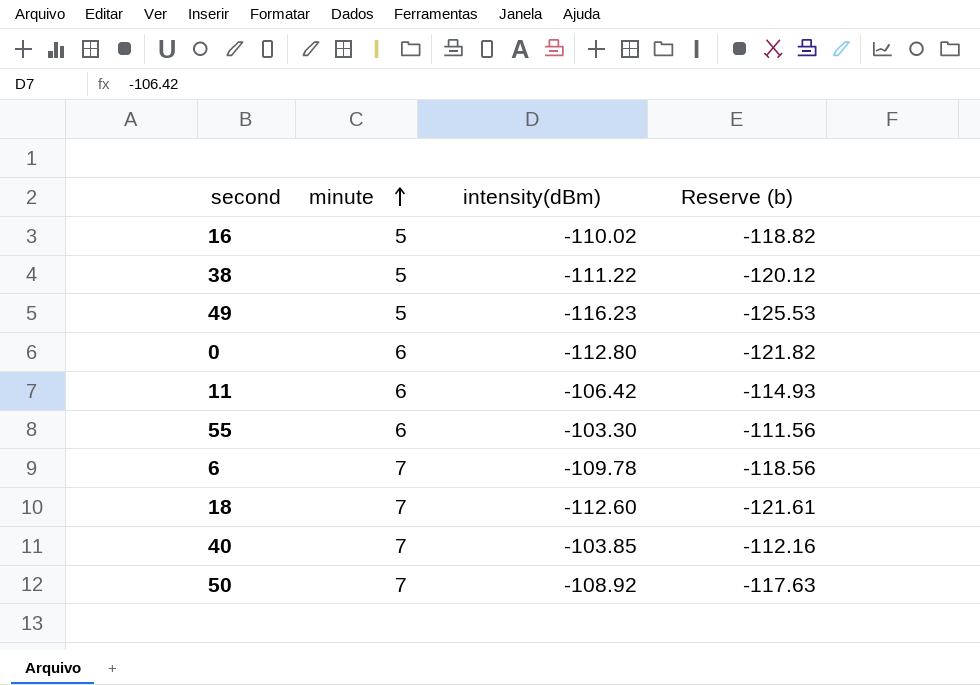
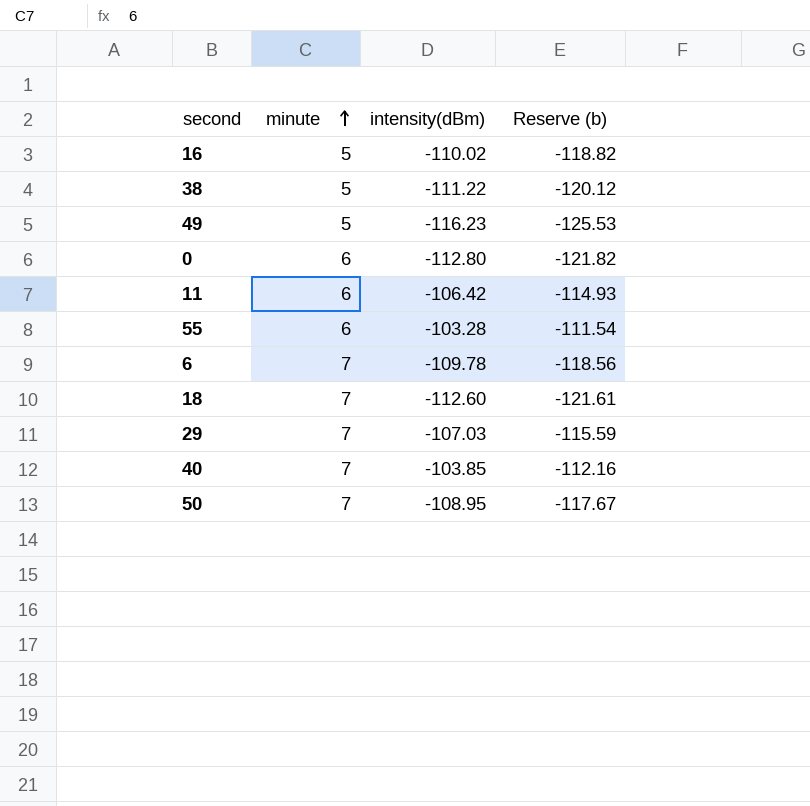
55 | intensity(dBm): -103.30 -> -103.28
55 | Reserve (b): -111.56 -> -111.54
row 29: none -> 7 | -107.03 | -115.59
50 | intensity(dBm): -108.92 -> -108.95
50 | Reserve (b): -117.63 -> -117.67

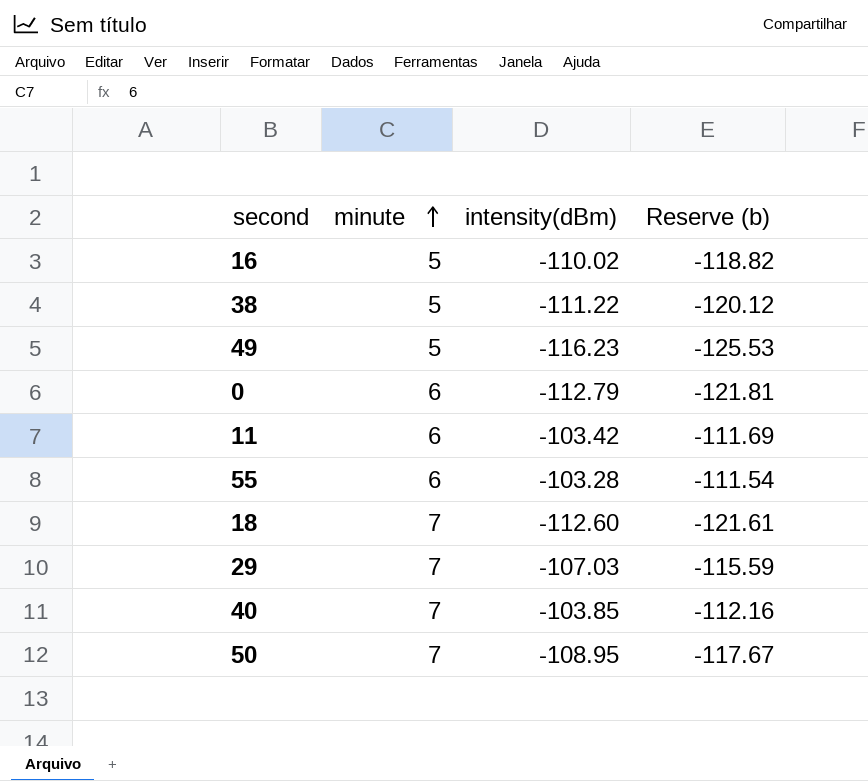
row 6: 7 | -109.78 | -118.56 -> none
0 | intensity(dBm): -112.80 -> -112.79
0 | Reserve (b): -121.82 -> -121.81
11 | intensity(dBm): -106.42 -> -103.42
11 | Reserve (b): -114.93 -> -111.69

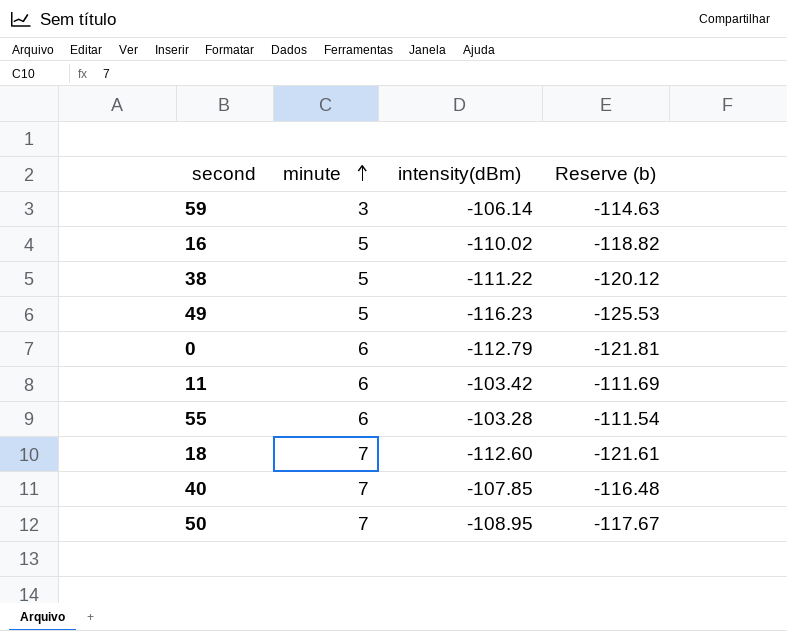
row 29: 7 | -107.03 | -115.59 -> none
row 59: none -> 3 | -106.14 | -114.63
40 | intensity(dBm): -103.85 -> -107.85
40 | Reserve (b): -112.16 -> -116.48

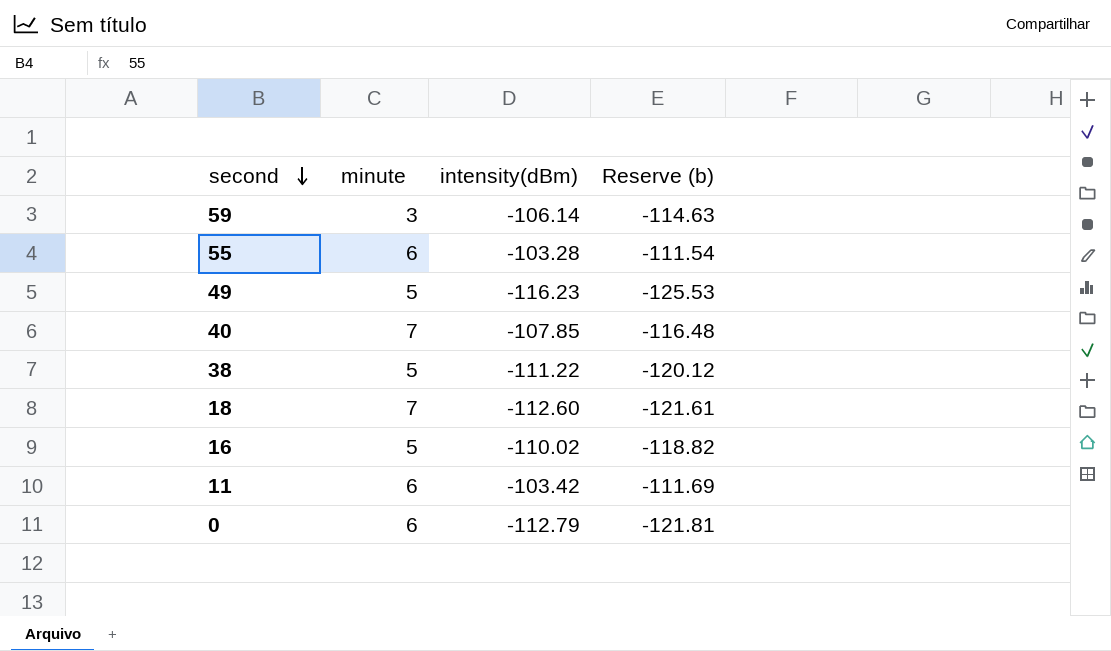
row order: minute ascending -> second descending
row 50: 7 | -108.95 | -117.67 -> none

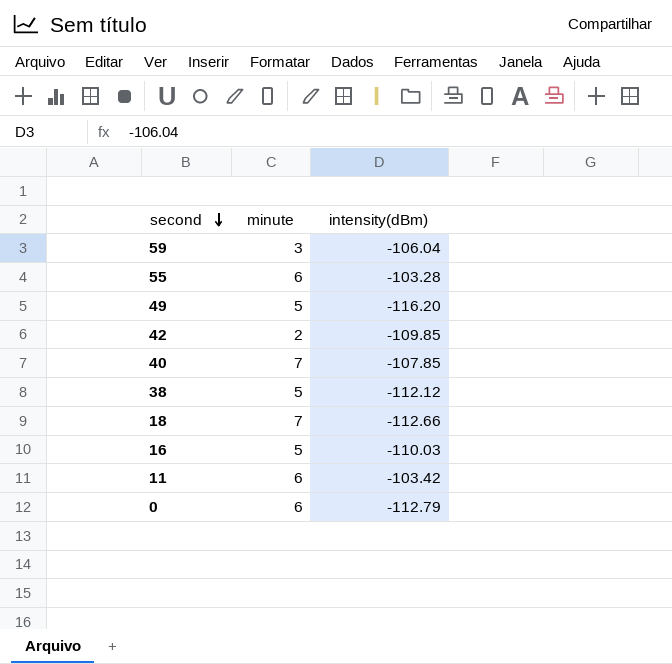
column Reserve (b) | formula: [intensity(dBm)] * 1.08 -> none
59 | intensity(dBm): -106.14 -> -106.04
49 | intensity(dBm): -116.23 -> -116.20
row 42: none -> 2 | -109.85
38 | intensity(dBm): -111.22 -> -112.12
18 | intensity(dBm): -112.60 -> -112.66
16 | intensity(dBm): -110.02 -> -110.03

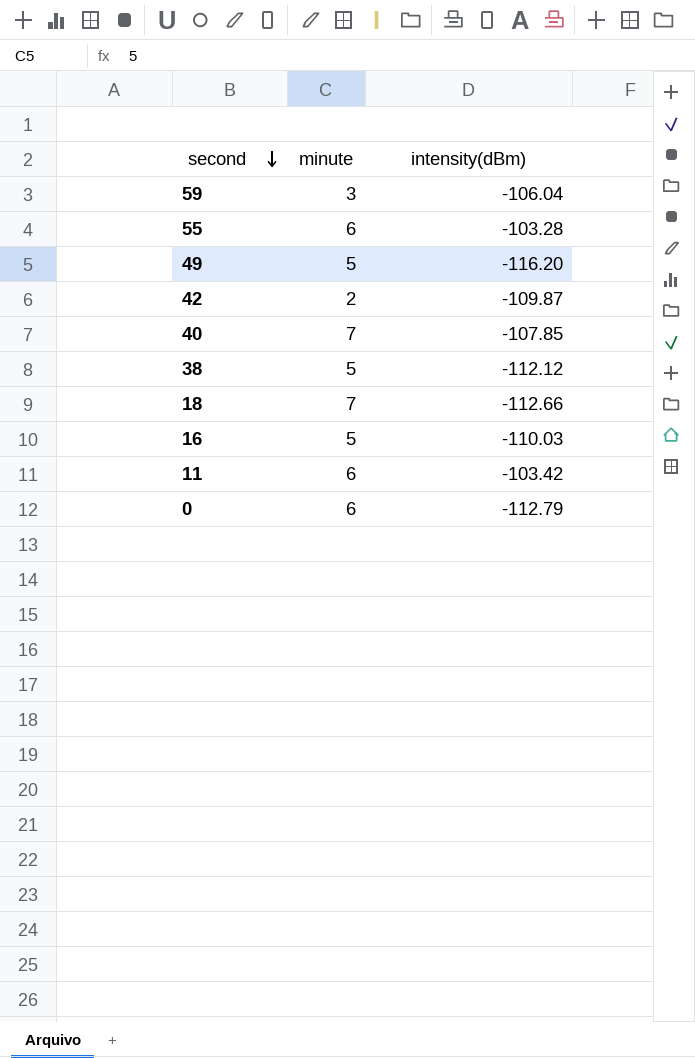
42 | intensity(dBm): -109.85 -> -109.87

